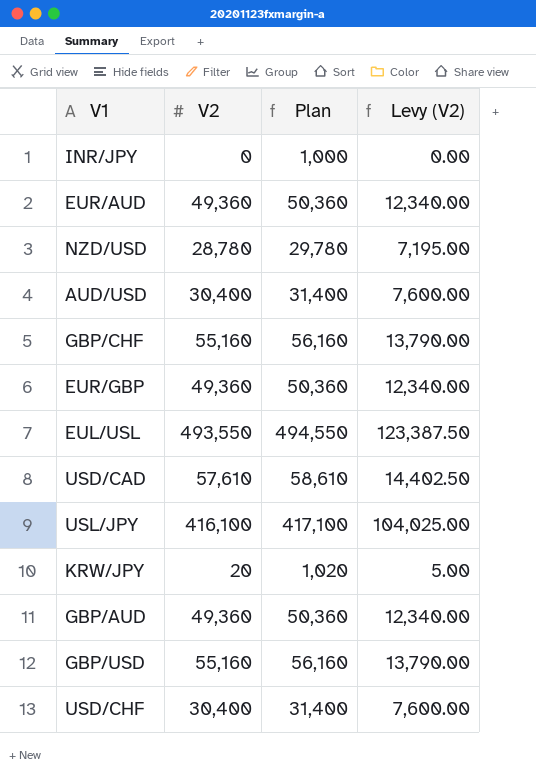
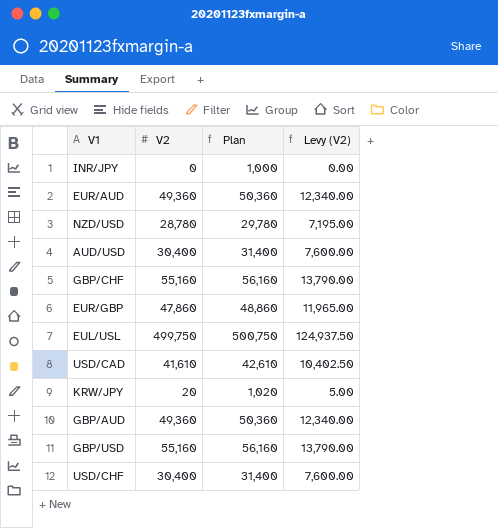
row USL/JPY: 416,100 | 417,100 | 104,025.00 -> none
EUR/GBP | V2: 49,360 -> 47,860
EUR/GBP | Plan: 50,360 -> 48,860
EUR/GBP | Levy (V2): 12,340.00 -> 11,965.00
EUL/USL | V2: 493,550 -> 499,750
EUL/USL | Plan: 494,550 -> 500,750
EUL/USL | Levy (V2): 123,387.50 -> 124,937.50
USD/CAD | V2: 57,610 -> 41,610
USD/CAD | Plan: 58,610 -> 42,610
USD/CAD | Levy (V2): 14,402.50 -> 10,402.50

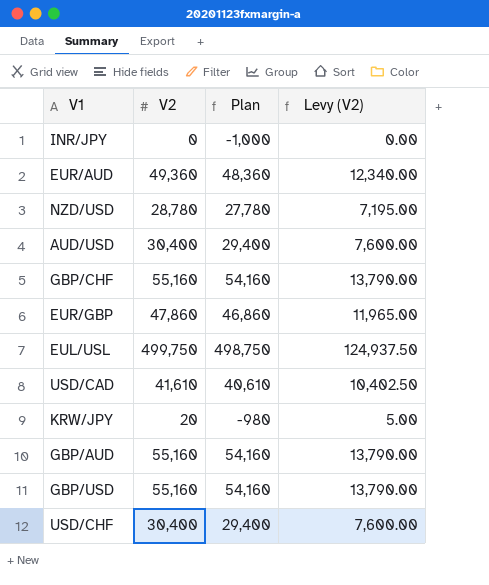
column Plan | formula: [V2] + 1000 -> [V2] - 1000
GBP/AUD | V2: 49,360 -> 55,160
GBP/AUD | Levy (V2): 12,340.00 -> 13,790.00

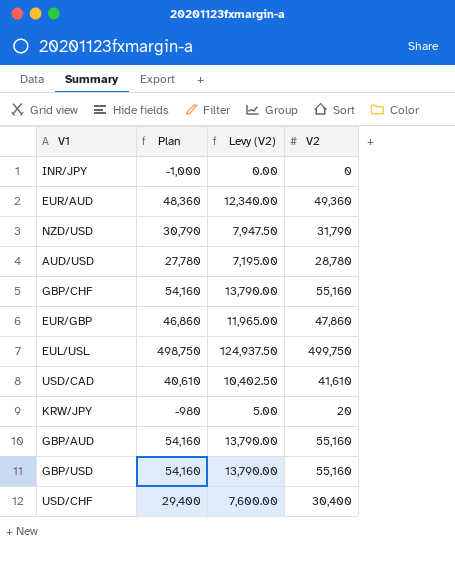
column V2 | position: 2 -> 4
NZD/USD | Plan: 27,780 -> 30,790
NZD/USD | Levy (V2): 7,195.00 -> 7,947.50
NZD/USD | V2: 28,780 -> 31,790
AUD/USD | Plan: 29,400 -> 27,780
AUD/USD | Levy (V2): 7,600.00 -> 7,195.00
AUD/USD | V2: 30,400 -> 28,780

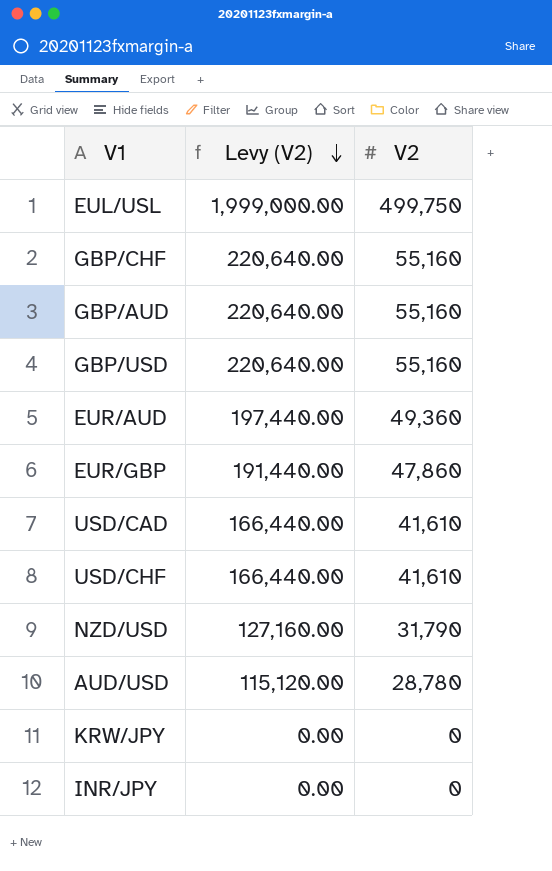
row order: none -> Levy (V2) descending
column Plan | formula: [V2] - 1000 -> none
column Levy (V2) | formula: [V2] * 0.25 -> [V2] * 4
USD/CHF | V2: 30,400 -> 41,610
KRW/JPY | V2: 20 -> 0

